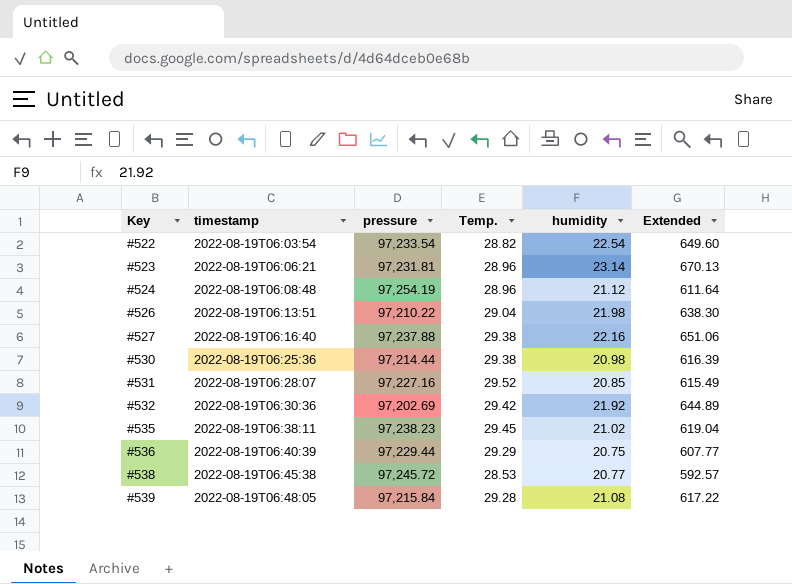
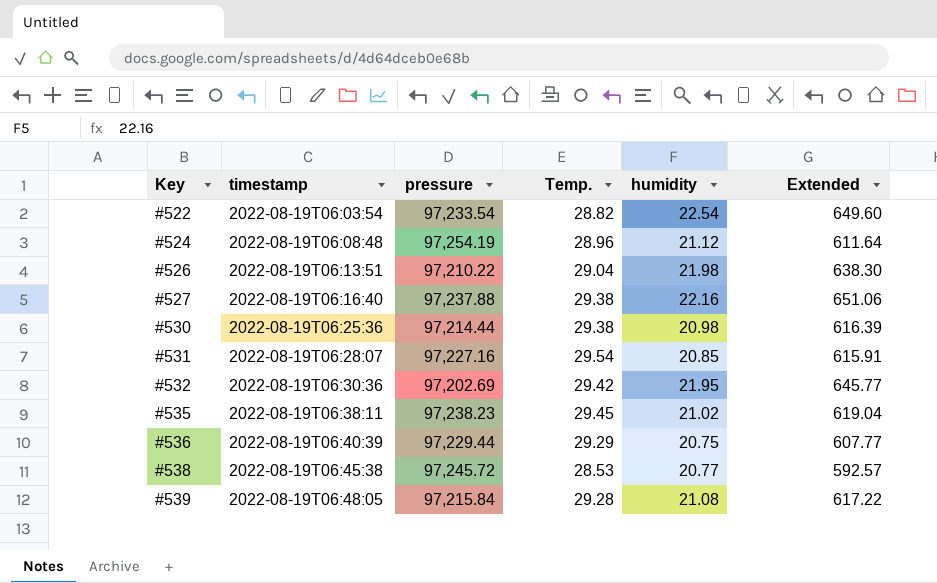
row #523: 2022-08-19T06:06:21 | 97,231.81 | 28.96 | 23.14 | 670.13 -> none
#531 | Temp.: 29.52 -> 29.54
#531 | Extended: 615.49 -> 615.91
#532 | humidity: 21.92 -> 21.95
#532 | Extended: 644.89 -> 645.77

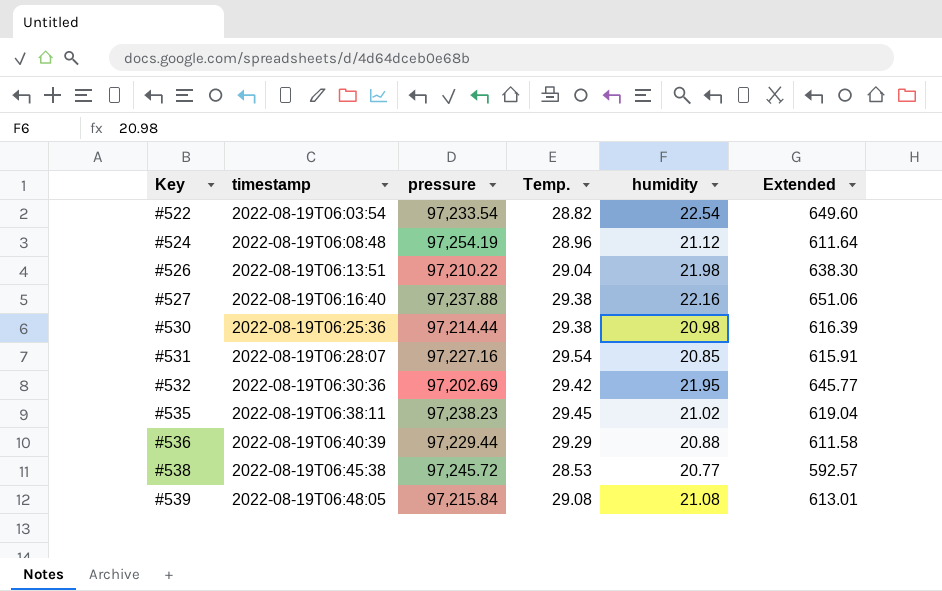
#536 | humidity: 20.75 -> 20.88
#536 | Extended: 607.77 -> 611.58
#539 | Temp.: 29.28 -> 29.08
#539 | Extended: 617.22 -> 613.01

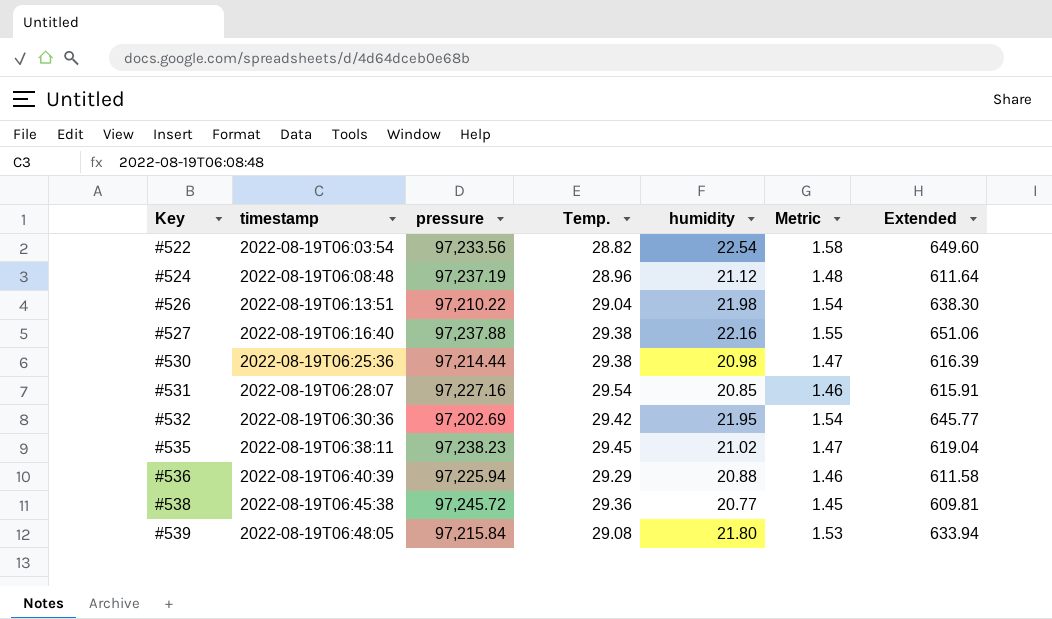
column Metric | formula: none -> [humidity] * 0.07
#522 | pressure: 97,233.54 -> 97,233.56
#524 | pressure: 97,254.19 -> 97,237.19
#536 | pressure: 97,229.44 -> 97,225.94
#538 | Temp.: 28.53 -> 29.36
#538 | Extended: 592.57 -> 609.81
#539 | humidity: 21.08 -> 21.80
#539 | Extended: 613.01 -> 633.94

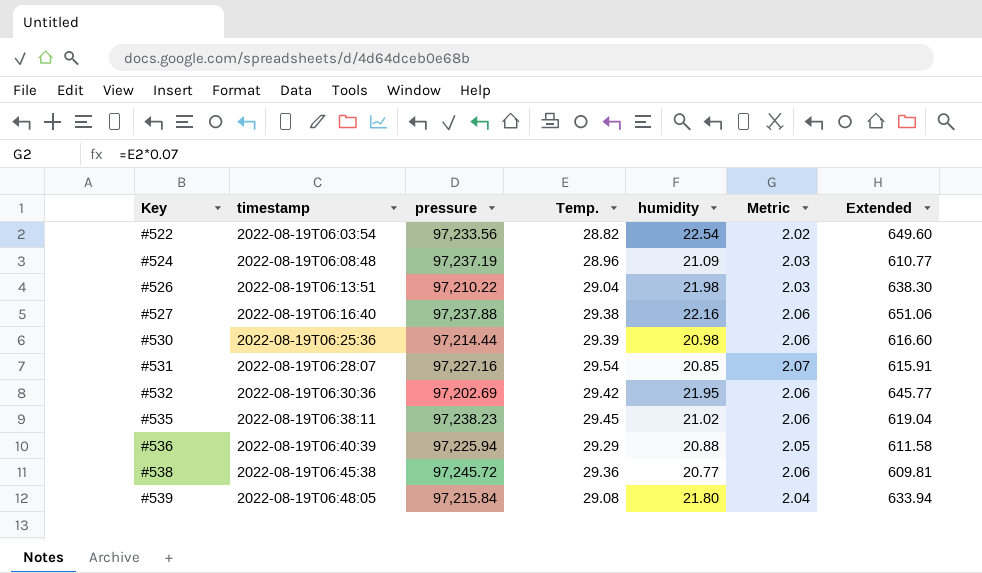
column Metric | formula: [humidity] * 0.07 -> [Temp.] * 0.07
#524 | humidity: 21.12 -> 21.09
#524 | Extended: 611.64 -> 610.77
#530 | Temp.: 29.38 -> 29.39
#530 | Extended: 616.39 -> 616.60

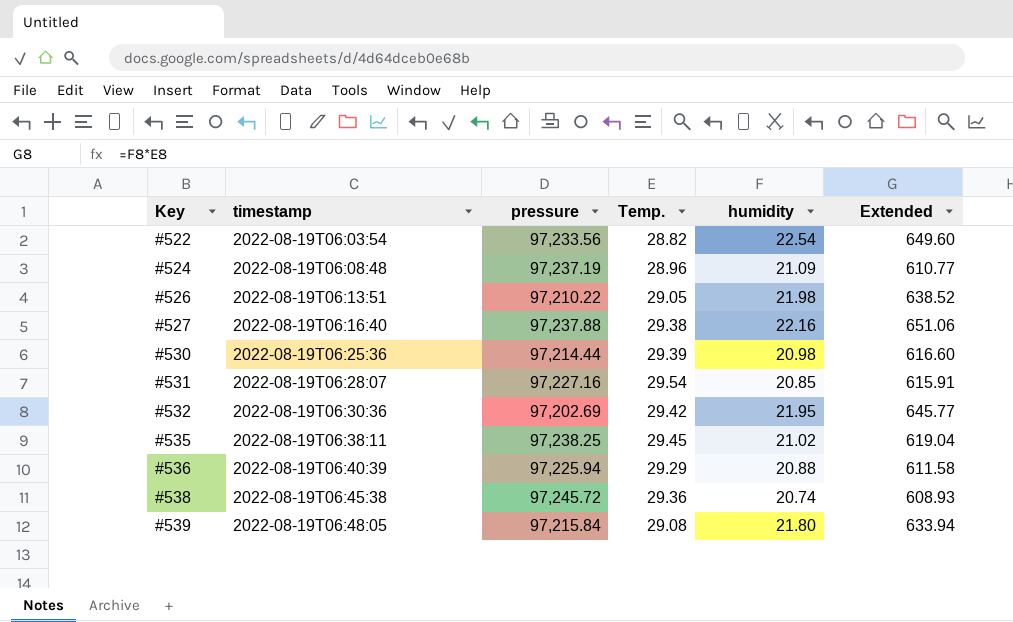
column Metric | formula: [Temp.] * 0.07 -> none
#526 | Temp.: 29.04 -> 29.05
#526 | Extended: 638.30 -> 638.52
#535 | pressure: 97,238.23 -> 97,238.25
#538 | humidity: 20.77 -> 20.74
#538 | Extended: 609.81 -> 608.93

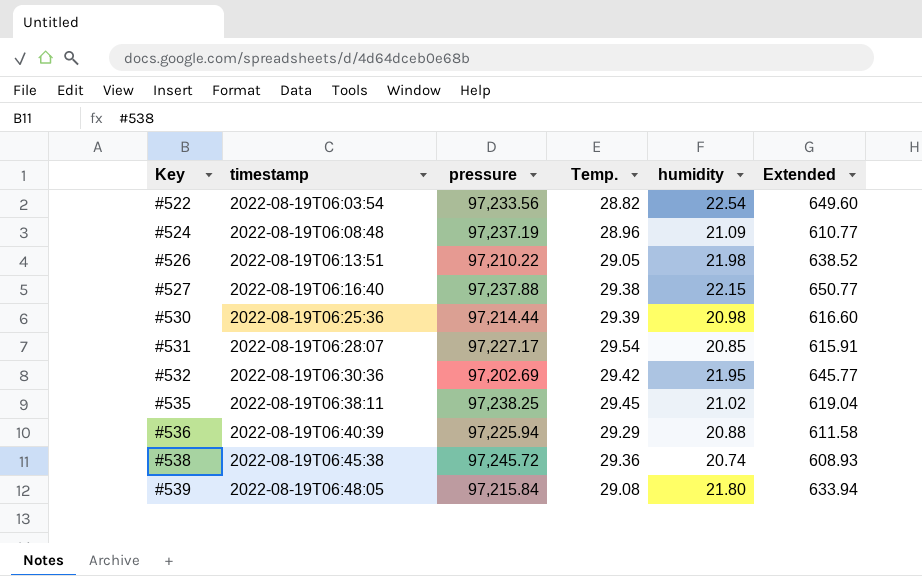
#527 | humidity: 22.16 -> 22.15
#527 | Extended: 651.06 -> 650.77
#531 | pressure: 97,227.16 -> 97,227.17

